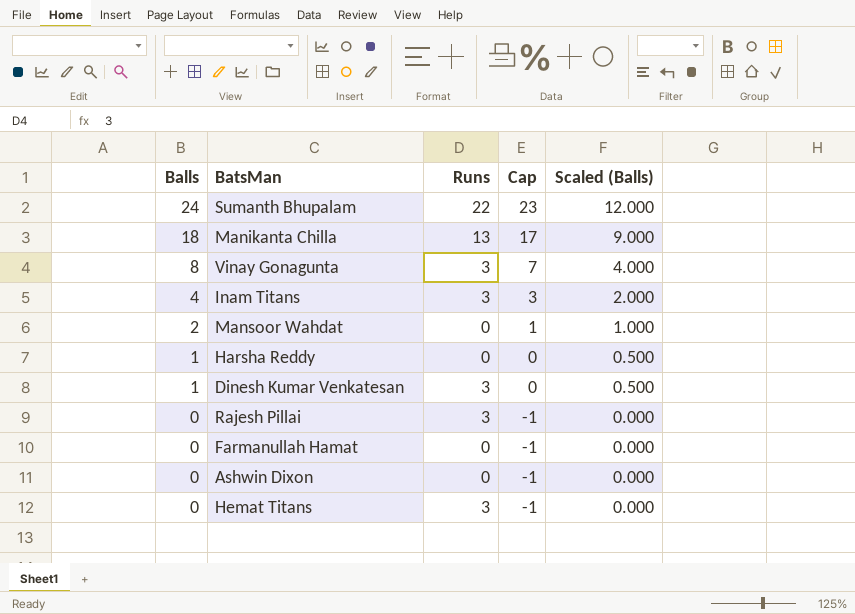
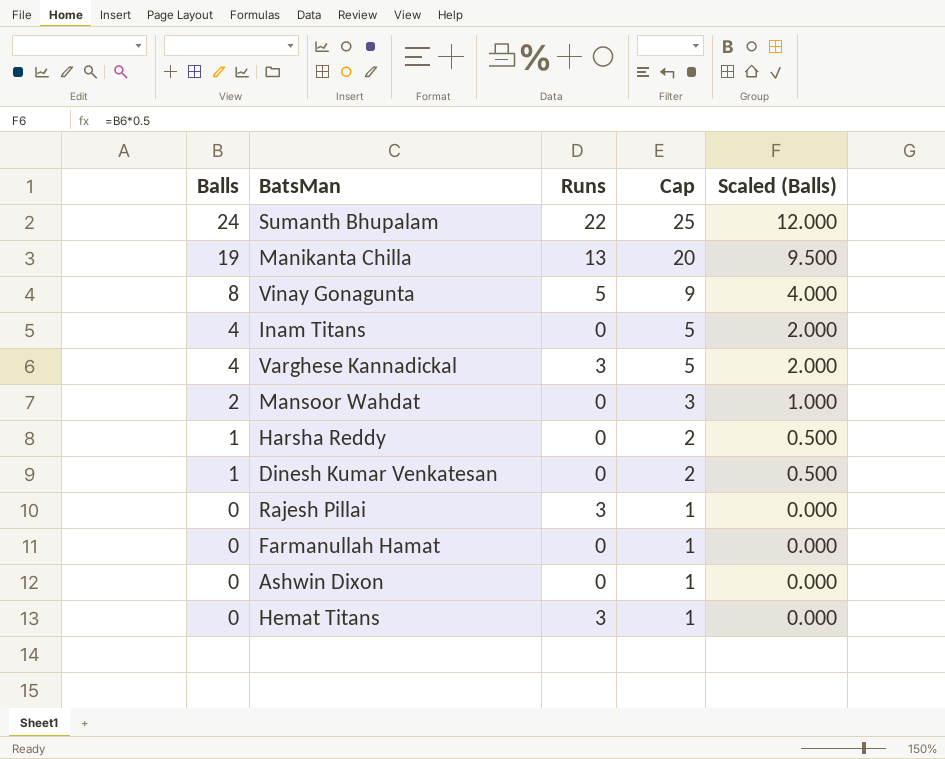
column Cap | formula: [Balls] - 1 -> [Balls] + 1
Manikanta Chilla | Balls: 18 -> 19
Manikanta Chilla | Scaled (Balls): 9.000 -> 9.500
Vinay Gonagunta | Runs: 3 -> 5
Inam Titans | Runs: 3 -> 0
row Varghese Kannadickal: none -> 4 | 3 | 5 | 2.000
Dinesh Kumar Venkatesan | Runs: 3 -> 0

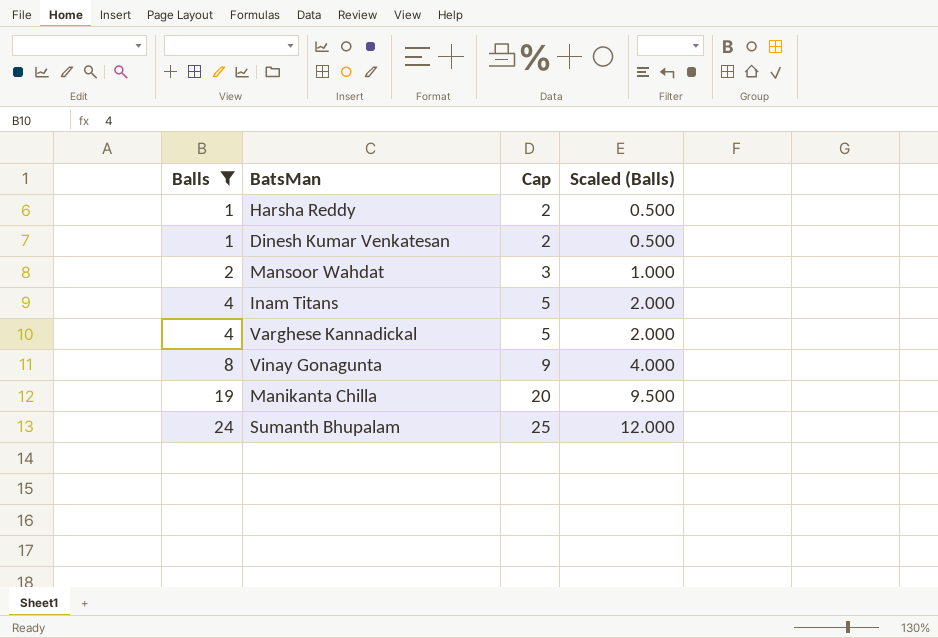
filter: none -> Balls != 0
row order: Balls descending -> Balls ascending
column Runs | position: 3 -> none

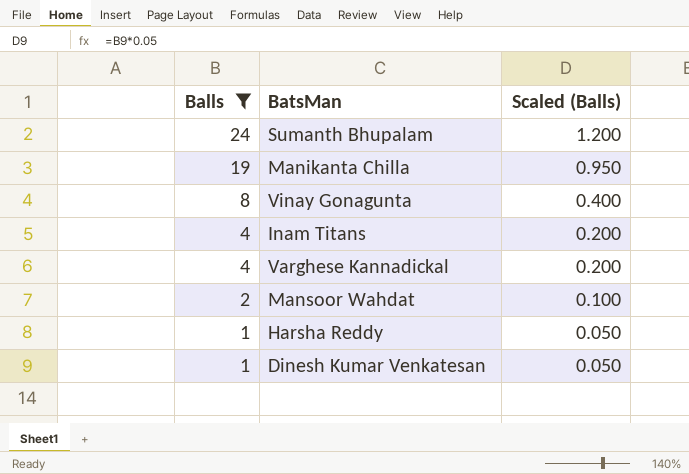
row order: Balls ascending -> Balls descending
column Cap | formula: [Balls] + 1 -> none
column Scaled (Balls) | formula: [Balls] * 0.5 -> [Balls] * 0.05

